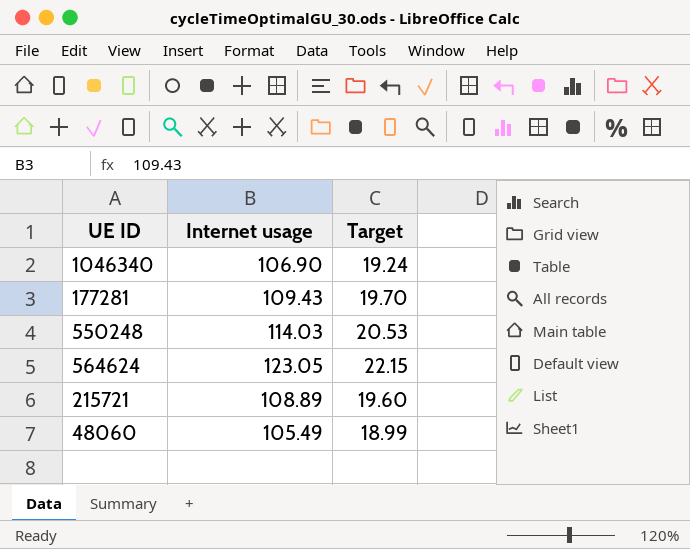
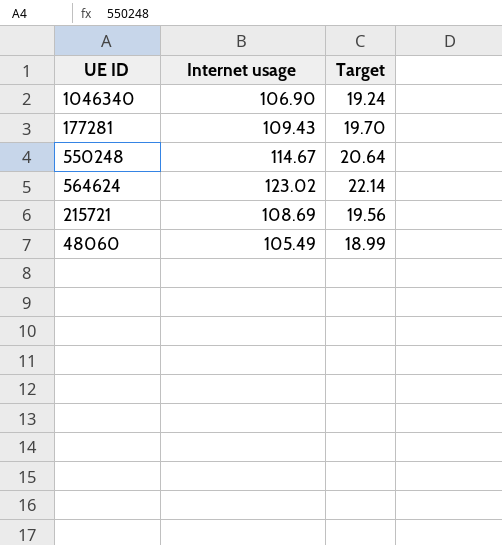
550248 | Internet usage: 114.03 -> 114.67
550248 | Target: 20.53 -> 20.64
564624 | Internet usage: 123.05 -> 123.02
564624 | Target: 22.15 -> 22.14
215721 | Internet usage: 108.89 -> 108.69
215721 | Target: 19.60 -> 19.56

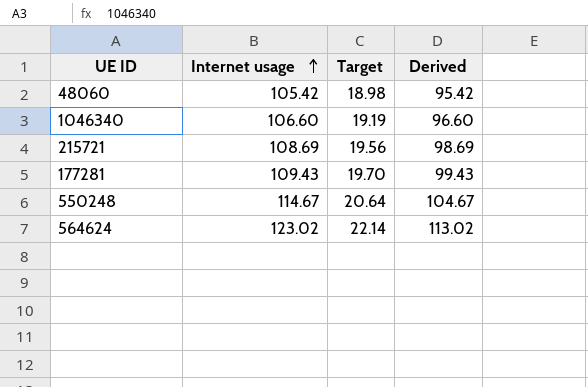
row order: none -> Internet usage ascending
column Derived | formula: none -> [Internet usage] - 10
48060 | Internet usage: 105.49 -> 105.42
48060 | Target: 18.99 -> 18.98
1046340 | Internet usage: 106.90 -> 106.60
1046340 | Target: 19.24 -> 19.19

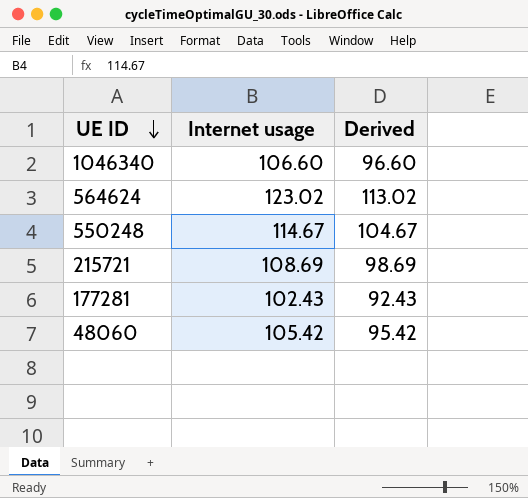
row order: Internet usage ascending -> UE ID descending
column Target | formula: [Internet usage] * 0.18 -> none
177281 | Internet usage: 109.43 -> 102.43
177281 | Derived: 99.43 -> 92.43

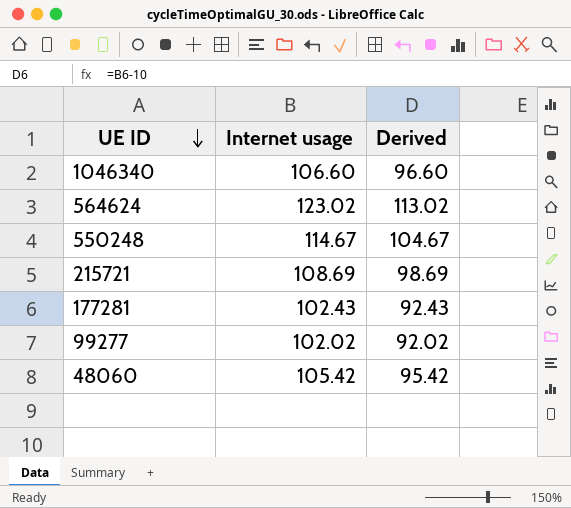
row 99277: none -> 102.02 | 92.02

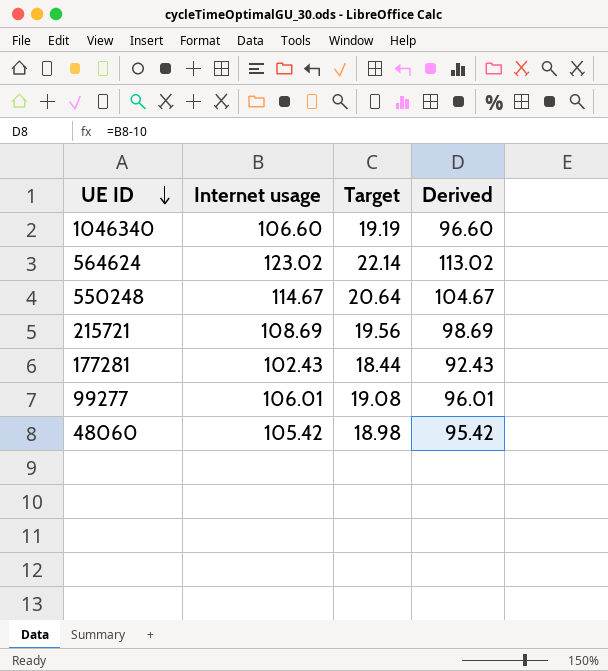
column Target | formula: none -> [Internet usage] * 0.18
99277 | Internet usage: 102.02 -> 106.01
99277 | Derived: 92.02 -> 96.01

